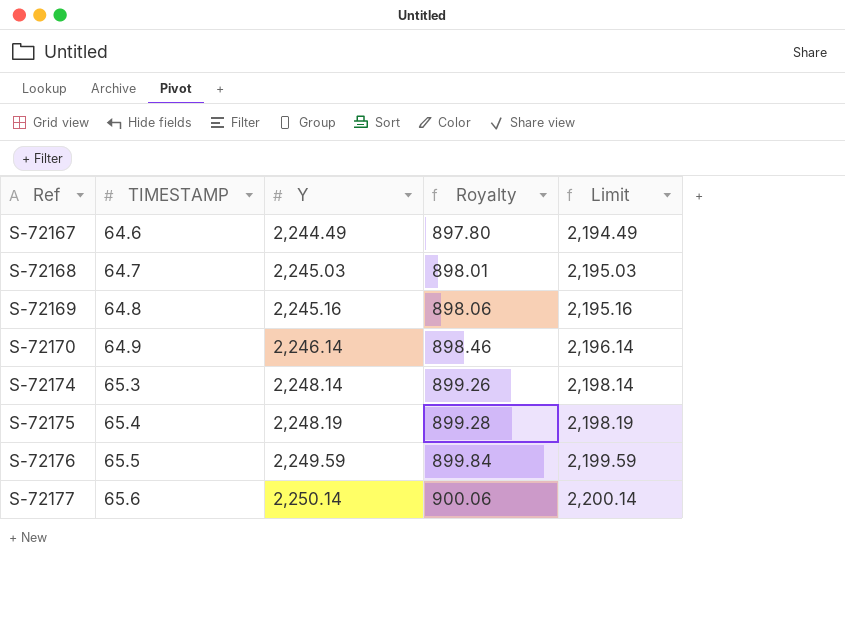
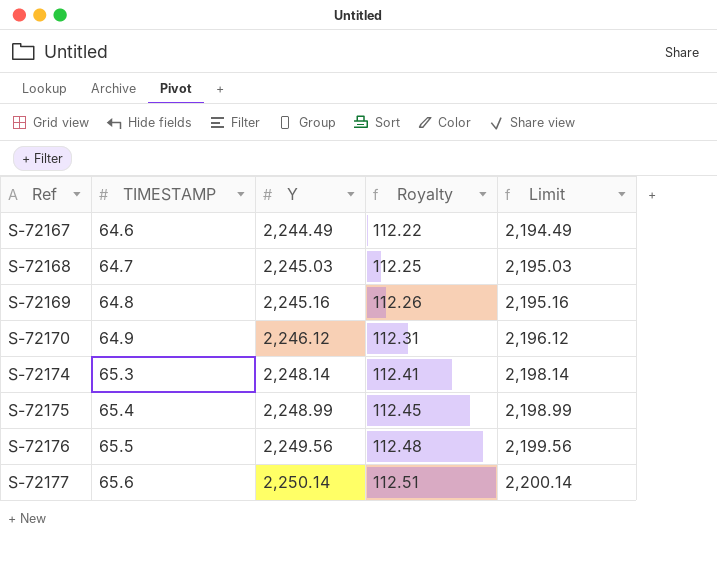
column Royalty | formula: [Y] * 0.4 -> [Y] * 0.05
S-72170 | Y: 2,246.14 -> 2,246.12
S-72170 | Limit: 2,196.14 -> 2,196.12
S-72175 | Y: 2,248.19 -> 2,248.99
S-72175 | Limit: 2,198.19 -> 2,198.99
S-72176 | Y: 2,249.59 -> 2,249.56
S-72176 | Limit: 2,199.59 -> 2,199.56

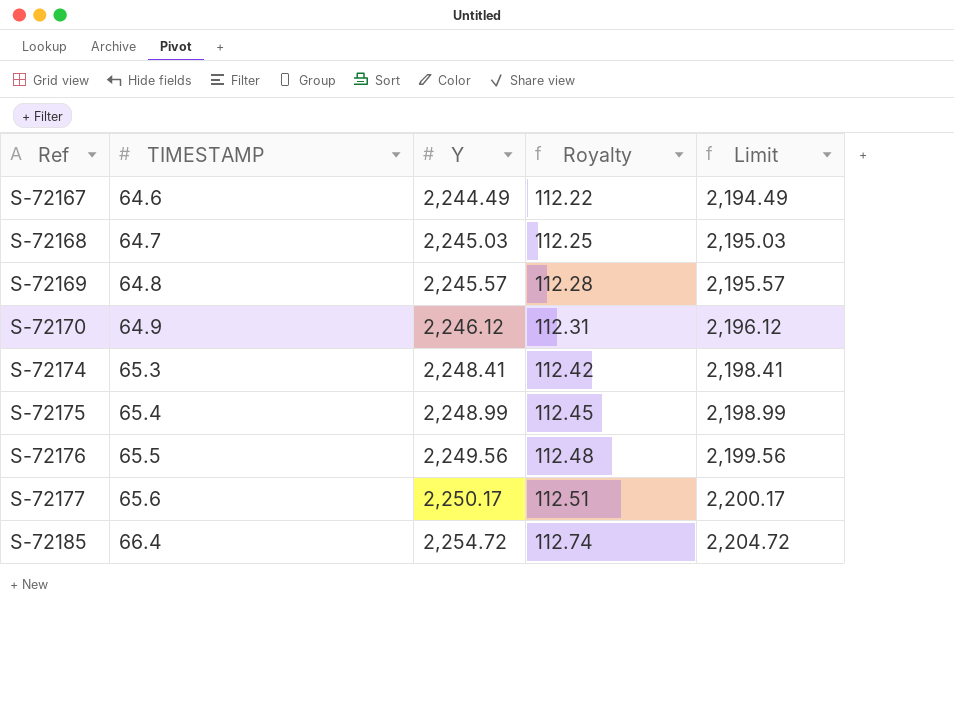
S-72169 | Y: 2,245.16 -> 2,245.57
S-72169 | Royalty: 112.26 -> 112.28
S-72169 | Limit: 2,195.16 -> 2,195.57
S-72174 | Y: 2,248.14 -> 2,248.41
S-72174 | Royalty: 112.41 -> 112.42
S-72174 | Limit: 2,198.14 -> 2,198.41
S-72177 | Y: 2,250.14 -> 2,250.17
S-72177 | Limit: 2,200.14 -> 2,200.17
row S-72185: none -> 66.4 | 2,254.72 | 112.74 | 2,204.72

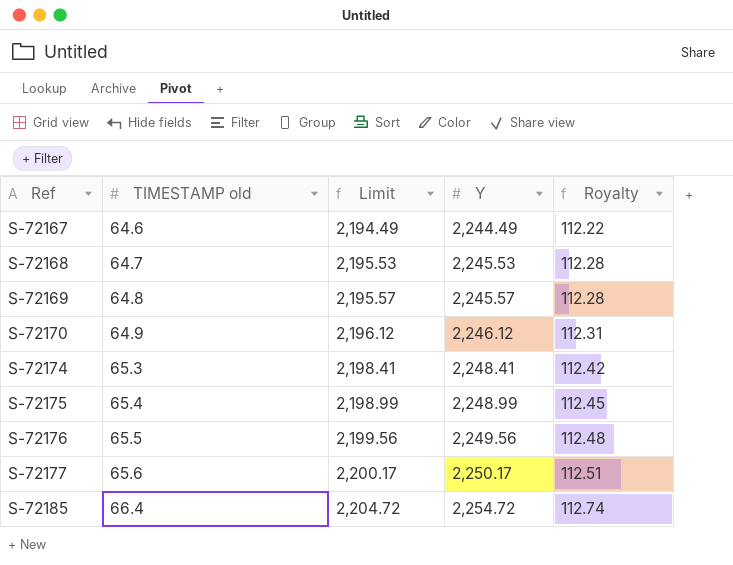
column name: TIMESTAMP -> TIMESTAMP old
column Limit | position: 5 -> 3
S-72168 | Limit: 2,195.03 -> 2,195.53
S-72168 | Y: 2,245.03 -> 2,245.53
S-72168 | Royalty: 112.25 -> 112.28

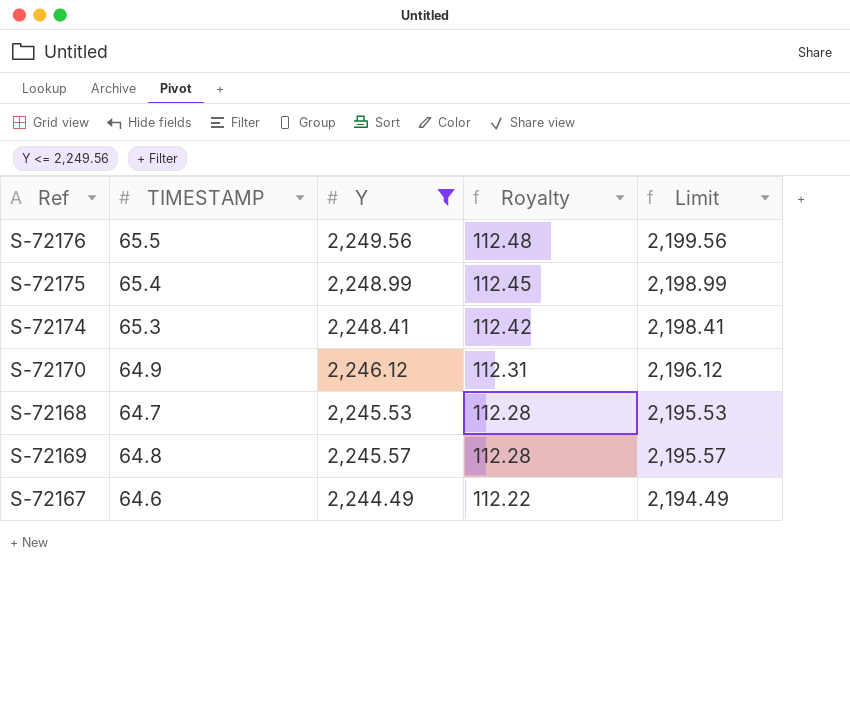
filter: none -> Y <= 2,249.56
row order: Ref ascending -> Royalty descending
column name: TIMESTAMP old -> TIMESTAMP
column Limit | position: 3 -> 5

